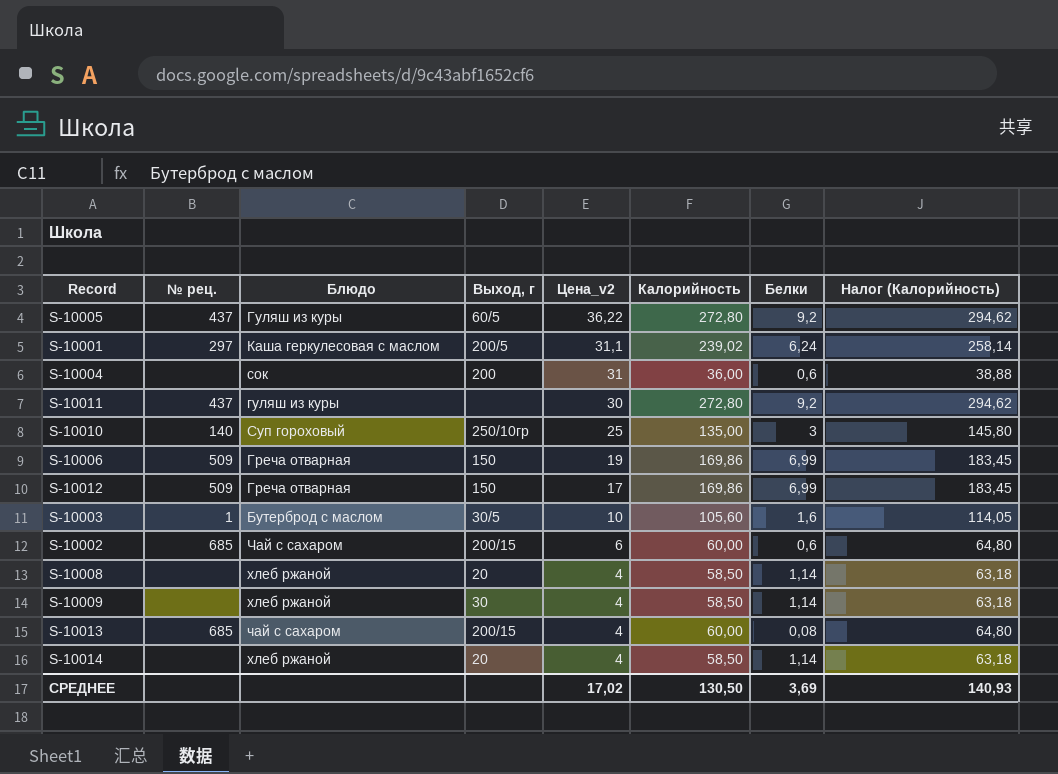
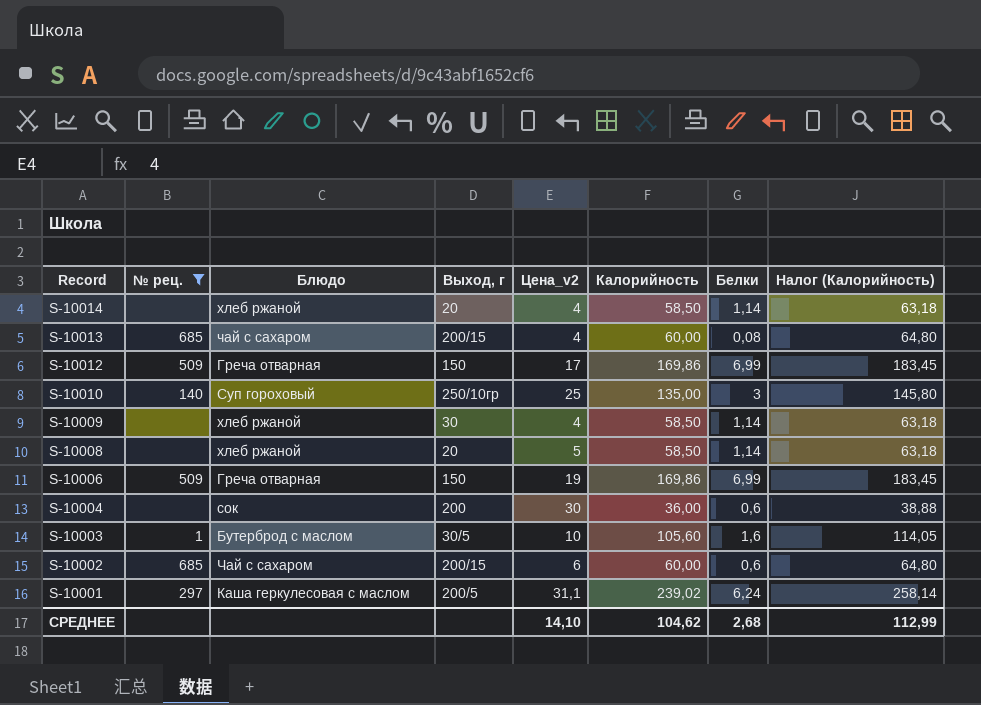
filter: none -> № рец. != 437
row order: Цена_v2 descending -> Record descending
S-10008 | Цена_v2: 4 -> 5
S-10004 | Цена_v2: 31 -> 30
СРЕДНЕЕ | Цена_v2: 17,02 -> 14,10
СРЕДНЕЕ | Калорийность: 130,50 -> 104,62
СРЕДНЕЕ | Белки: 3,69 -> 2,68
СРЕДНЕЕ | Налог (Калорийность): 140,93 -> 112,99

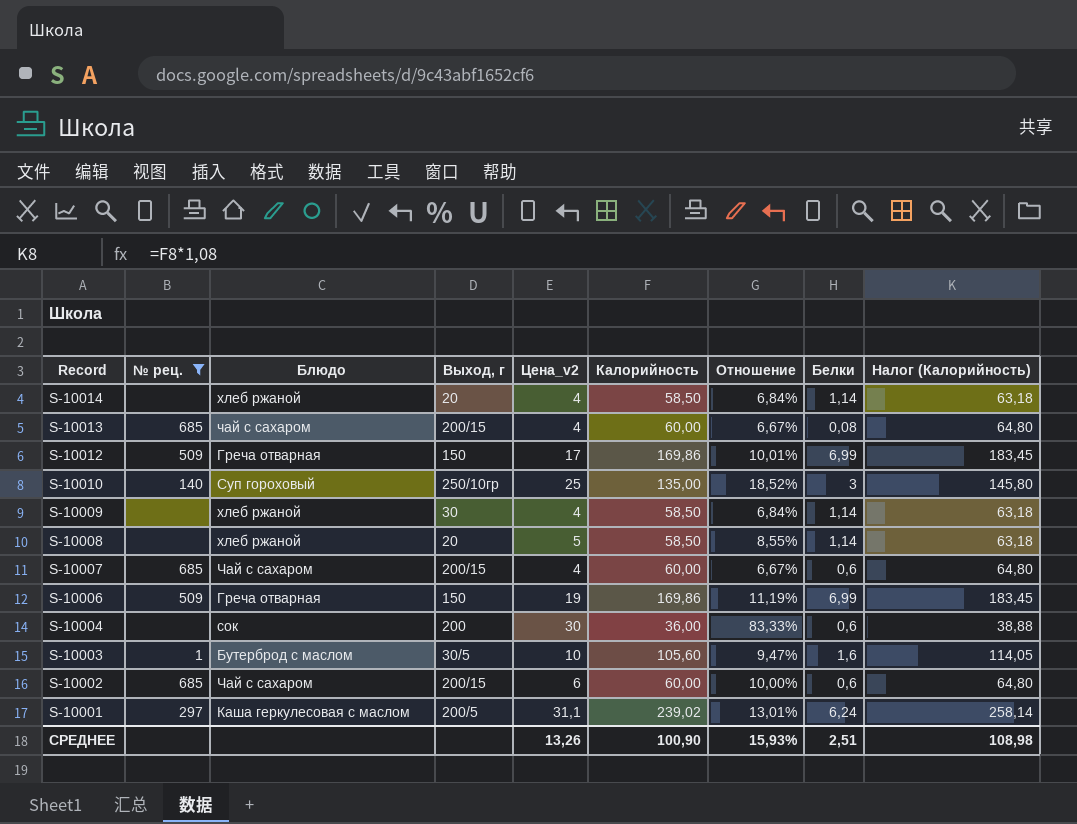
column Отношение | formula: none -> [Цена_v2] / [Калорийность]
row S-10007: none -> 685 | Чай с сахаром | 200/15 | 4 | 60,00 | 6,67% | 0,6 | 64,80
СРЕДНЕЕ | Цена_v2: 14,10 -> 13,26
СРЕДНЕЕ | Калорийность: 104,62 -> 100,90
СРЕДНЕЕ | Белки: 2,68 -> 2,51
СРЕДНЕЕ | Налог (Калорийность): 112,99 -> 108,98

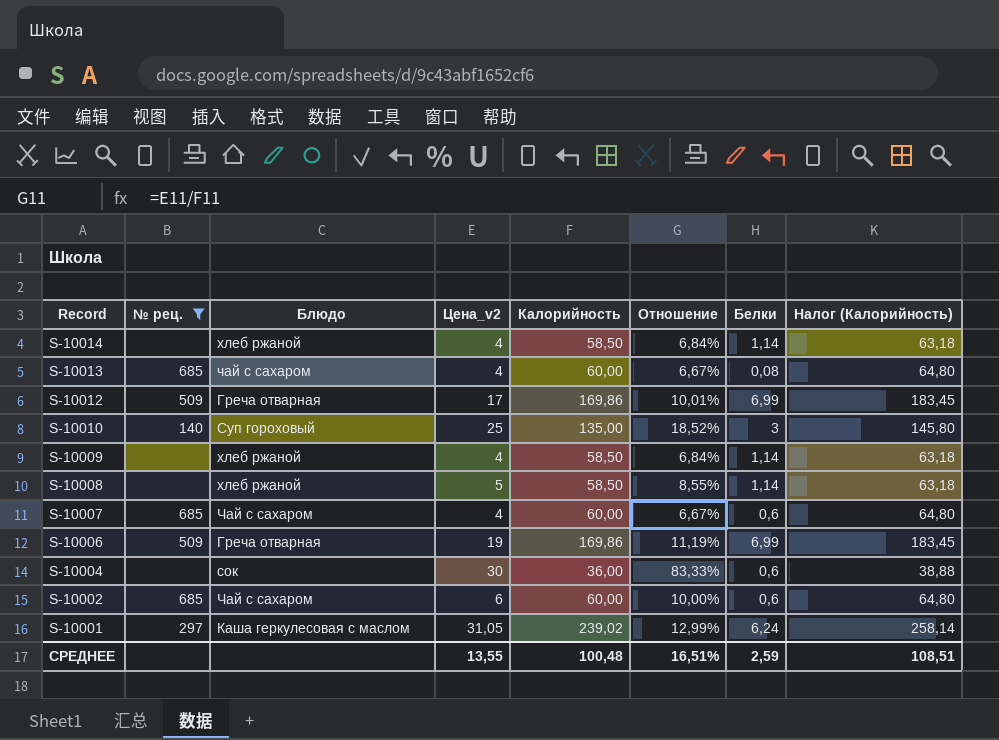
column Выход, г | position: 4 -> none
row S-10003: 1 | Бутерброд с маслом | 30/5 | 10 | 105,60 | 9,47% | 1,6 | 114,05 -> none
S-10001 | Цена_v2: 31,1 -> 31,05
S-10001 | Отношение: 13,01% -> 12,99%
СРЕДНЕЕ | Цена_v2: 13,26 -> 13,55
СРЕДНЕЕ | Калорийность: 100,90 -> 100,48
СРЕДНЕЕ | Отношение: 15,93% -> 16,51%
СРЕДНЕЕ | Белки: 2,51 -> 2,59
СРЕДНЕЕ | Налог (Калорийность): 108,98 -> 108,51

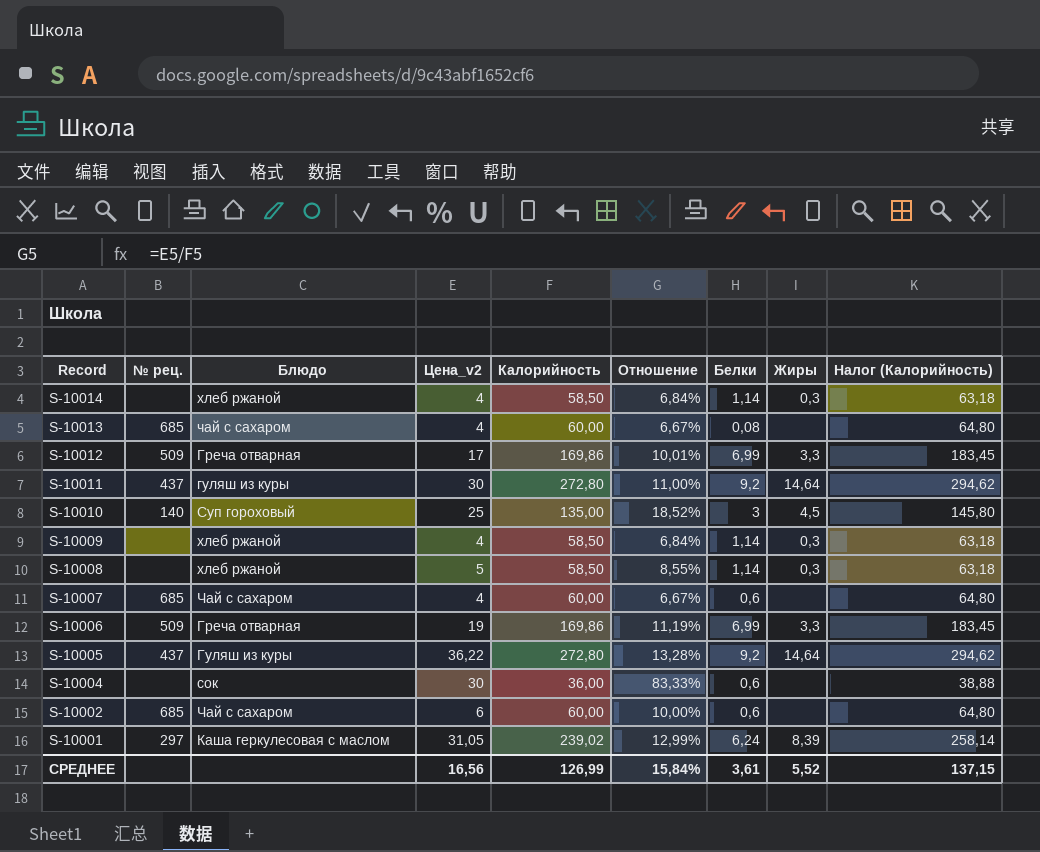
filter: № рец. != 437 -> none
column Жиры | position: none -> 8
СРЕДНЕЕ | Цена_v2: 13,55 -> 16,56
СРЕДНЕЕ | Калорийность: 100,48 -> 126,99
СРЕДНЕЕ | Отношение: 16,51% -> 15,84%
СРЕДНЕЕ | Белки: 2,59 -> 3,61
СРЕДНЕЕ | Налог (Калорийность): 108,51 -> 137,15

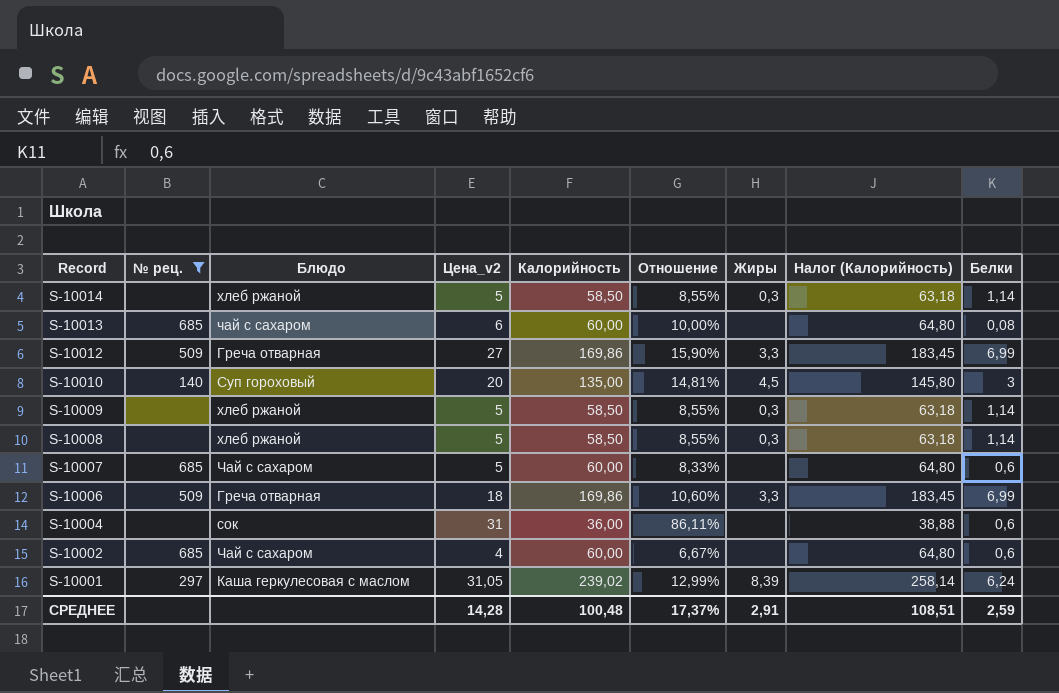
filter: none -> № рец. != 437
column Белки | position: 7 -> 9
S-10014 | Цена_v2: 4 -> 5
S-10014 | Отношение: 6,84% -> 8,55%
S-10013 | Цена_v2: 4 -> 6
S-10013 | Отношение: 6,67% -> 10,00%
S-10012 | Цена_v2: 17 -> 27
S-10012 | Отношение: 10,01% -> 15,90%
S-10010 | Цена_v2: 25 -> 20
S-10010 | Отношение: 18,52% -> 14,81%
S-10009 | Цена_v2: 4 -> 5
S-10009 | Отношение: 6,84% -> 8,55%
S-10007 | Цена_v2: 4 -> 5
S-10007 | Отношение: 6,67% -> 8,33%
S-10006 | Цена_v2: 19 -> 18
S-10006 | Отношение: 11,19% -> 10,60%
S-10004 | Цена_v2: 30 -> 31
S-10004 | Отношение: 83,33% -> 86,11%
S-10002 | Цена_v2: 6 -> 4
S-10002 | Отношение: 10,00% -> 6,67%
СРЕДНЕЕ | Цена_v2: 16,56 -> 14,28
СРЕДНЕЕ | Калорийность: 126,99 -> 100,48
СРЕДНЕЕ | Отношение: 15,84% -> 17,37%
СРЕДНЕЕ | Жиры: 5,52 -> 2,91
СРЕДНЕЕ | Налог (Калорийность): 137,15 -> 108,51
СРЕДНЕЕ | Белки: 3,61 -> 2,59

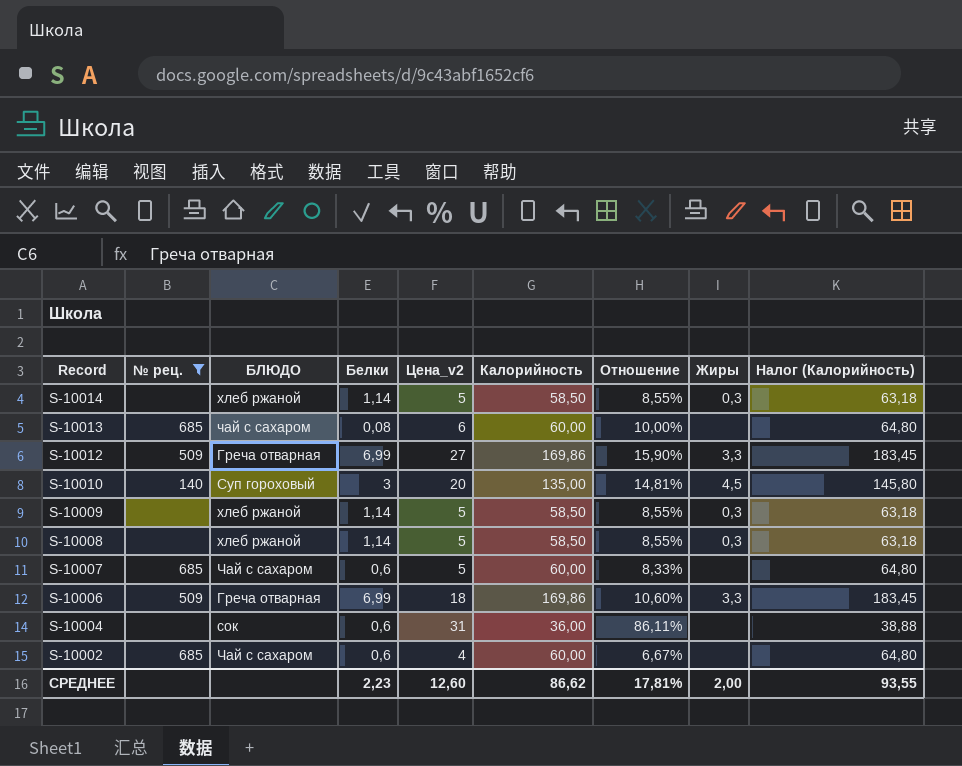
column name: Блюдо -> БЛЮДО
column Белки | position: 9 -> 4
row S-10001: 297 | Каша геркулесовая с маслом | 31,05 | 239,02 | 12,99% | 8,39 | 258,14 | 6,24 -> none
СРЕДНЕЕ | Белки: 2,59 -> 2,23
СРЕДНЕЕ | Цена_v2: 14,28 -> 12,60
СРЕДНЕЕ | Калорийность: 100,48 -> 86,62
СРЕДНЕЕ | Отношение: 17,37% -> 17,81%
СРЕДНЕЕ | Жиры: 2,91 -> 2,00
СРЕДНЕЕ | Налог (Калорийность): 108,51 -> 93,55

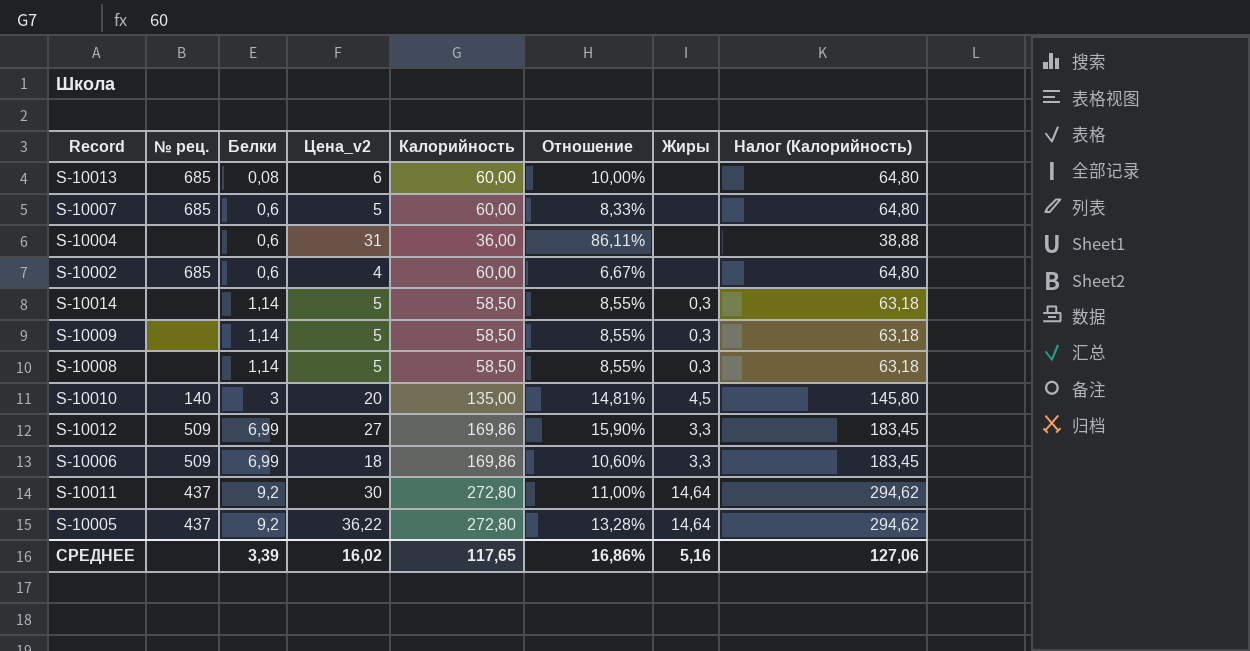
filter: № рец. != 437 -> none
row order: Record descending -> Белки ascending
column БЛЮДО | position: 3 -> none
СРЕДНЕЕ | Белки: 2,23 -> 3,39
СРЕДНЕЕ | Цена_v2: 12,60 -> 16,02
СРЕДНЕЕ | Калорийность: 86,62 -> 117,65
СРЕДНЕЕ | Отношение: 17,81% -> 16,86%
СРЕДНЕЕ | Жиры: 2,00 -> 5,16
СРЕДНЕЕ | Налог (Калорийность): 93,55 -> 127,06

